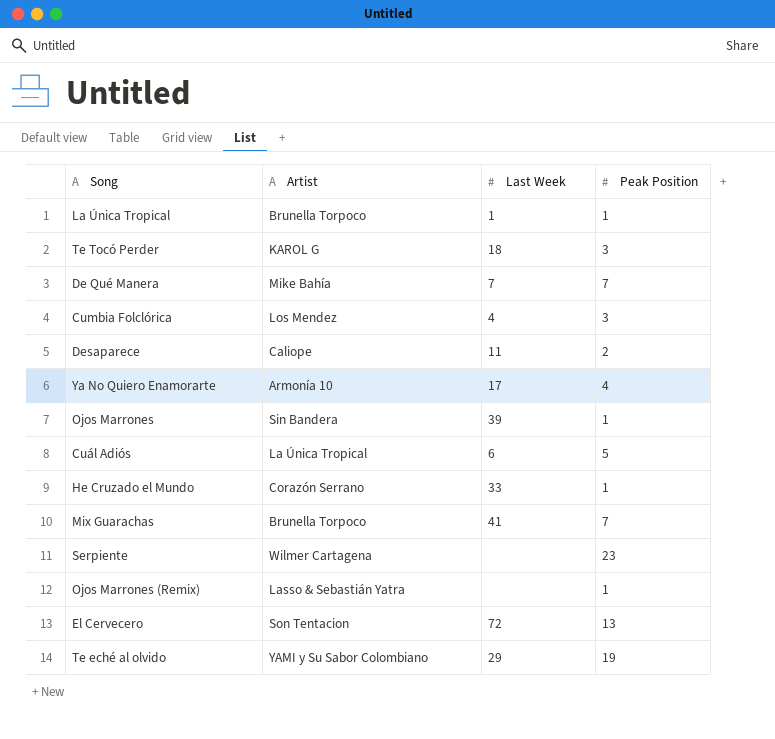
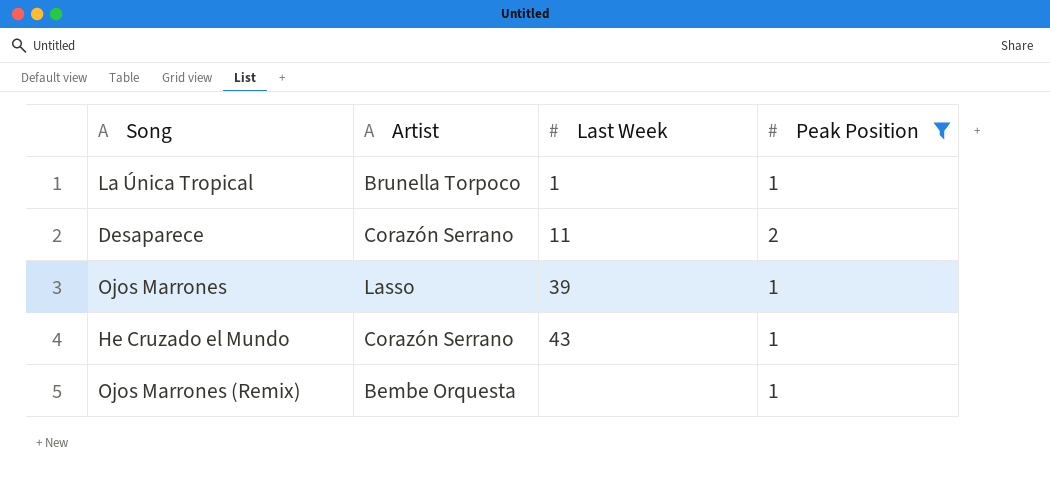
filter: none -> Peak Position <= 2
Desaparece | Artist: Caliope -> Corazón Serrano
Ojos Marrones | Artist: Sin Bandera -> Lasso
He Cruzado el Mundo | Last Week: 33 -> 43
Ojos Marrones (Remix) | Artist: Lasso & Sebastián Yatra -> Bembe Orquesta

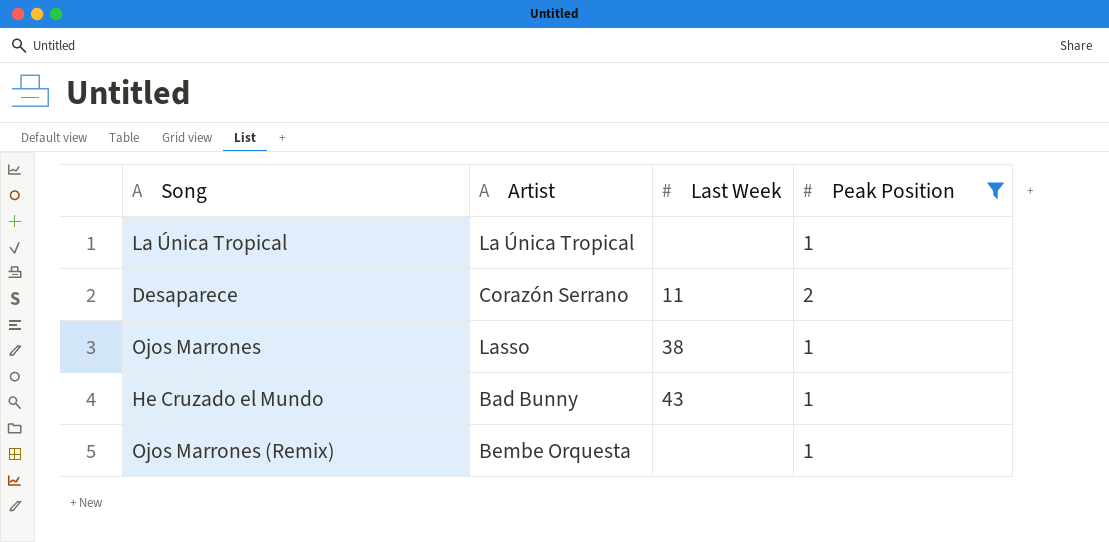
La Única Tropical | Artist: Brunella Torpoco -> La Única Tropical
La Única Tropical | Last Week: 1 -> none
Ojos Marrones | Last Week: 39 -> 38
He Cruzado el Mundo | Artist: Corazón Serrano -> Bad Bunny

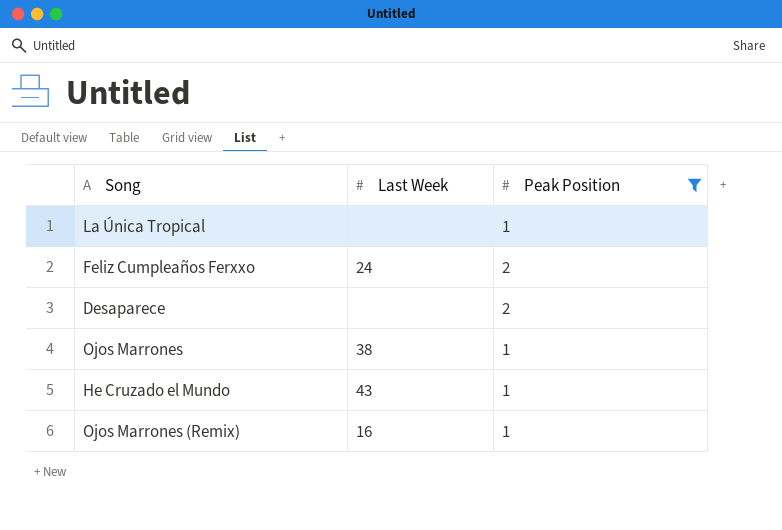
column Artist | position: 2 -> none
row Feliz Cumpleaños Ferxxo: none -> 24 | 2
Desaparece | Last Week: 11 -> none
Ojos Marrones (Remix) | Last Week: none -> 16

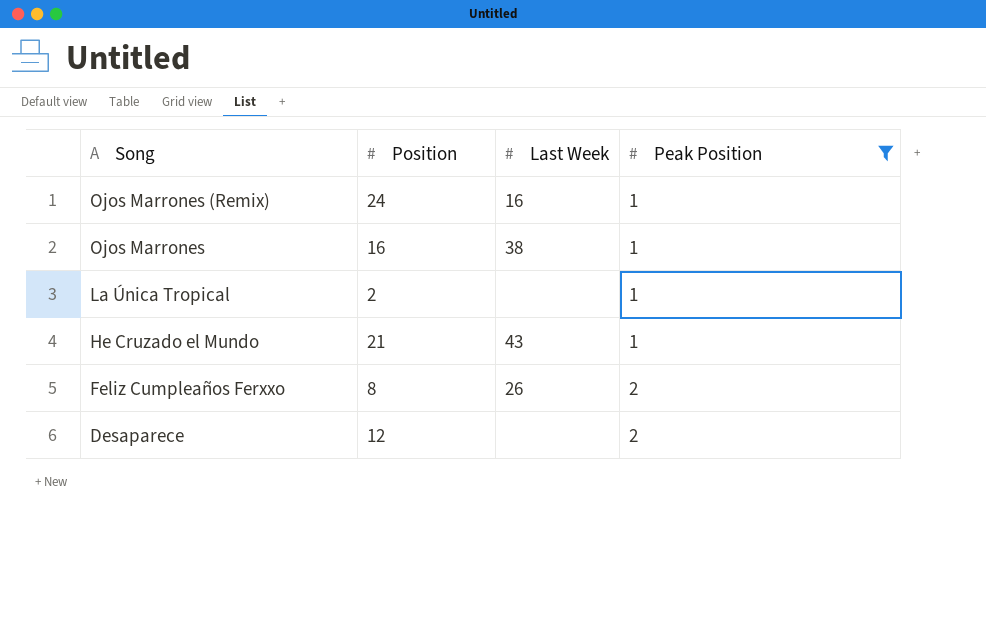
row order: none -> Song descending
column Position | position: none -> 2
Feliz Cumpleaños Ferxxo | Last Week: 24 -> 26

